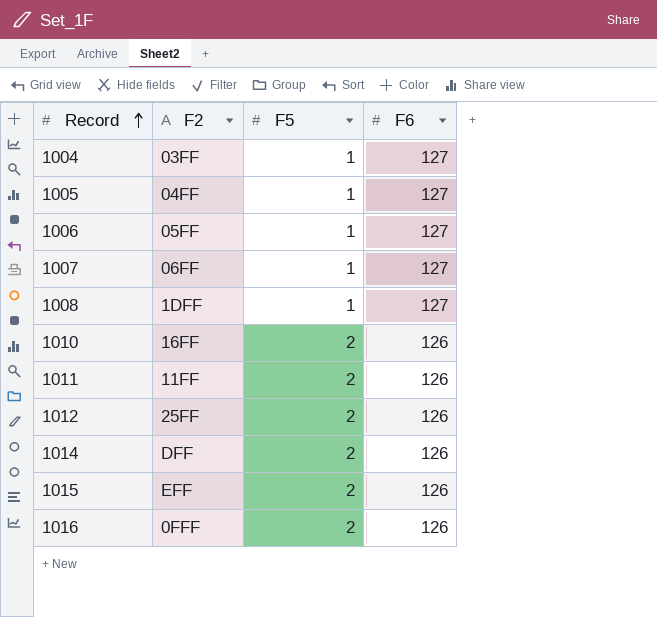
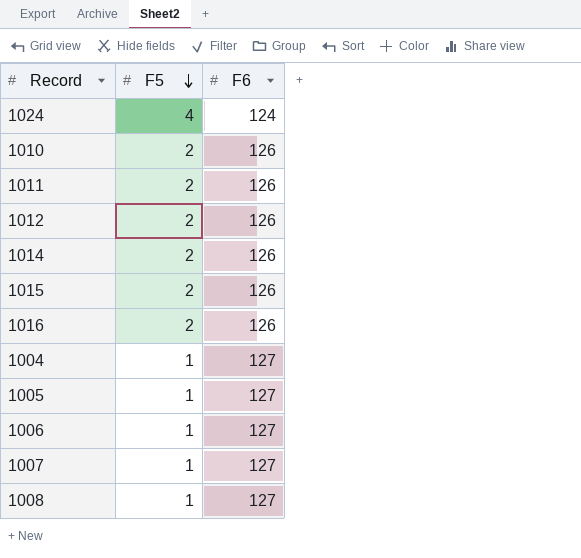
row order: Record ascending -> F5 descending
column F2 | position: 2 -> none
row 1024: none -> 4 | 124

